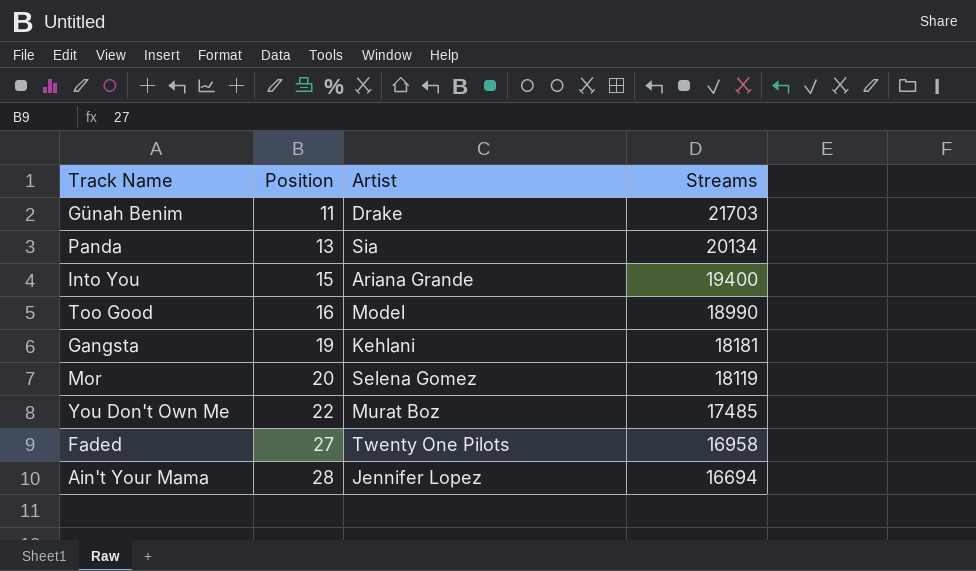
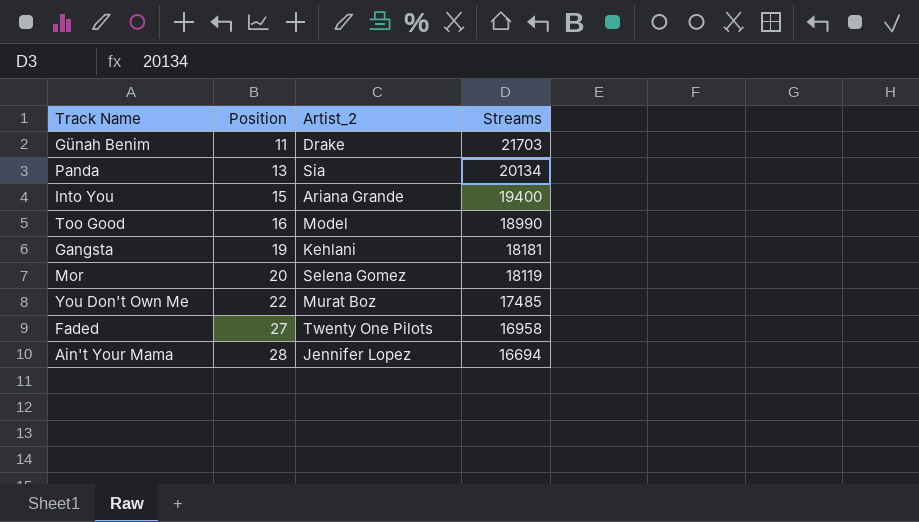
column name: Artist -> Artist_2

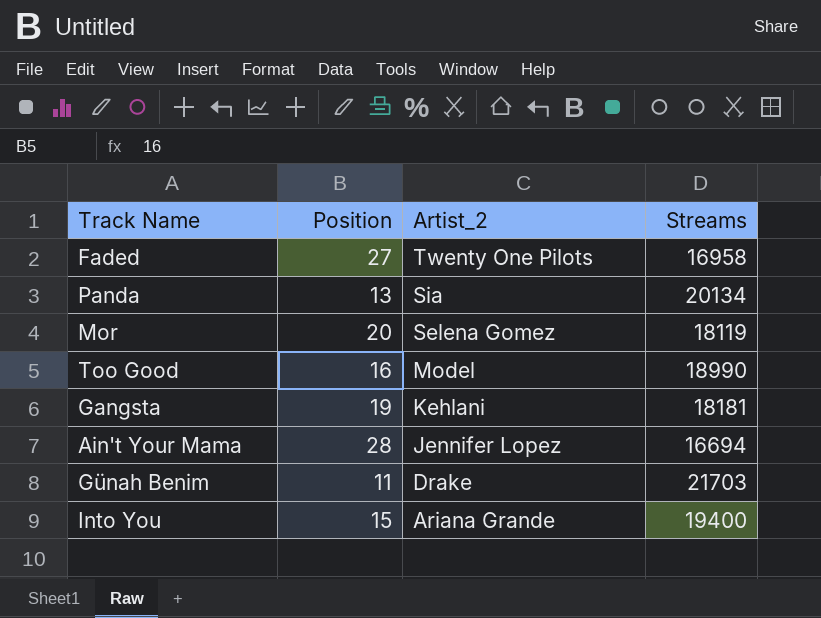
row order: Position ascending -> Artist_2 descending
row You Don't Own Me: 22 | Murat Boz | 17485 -> none

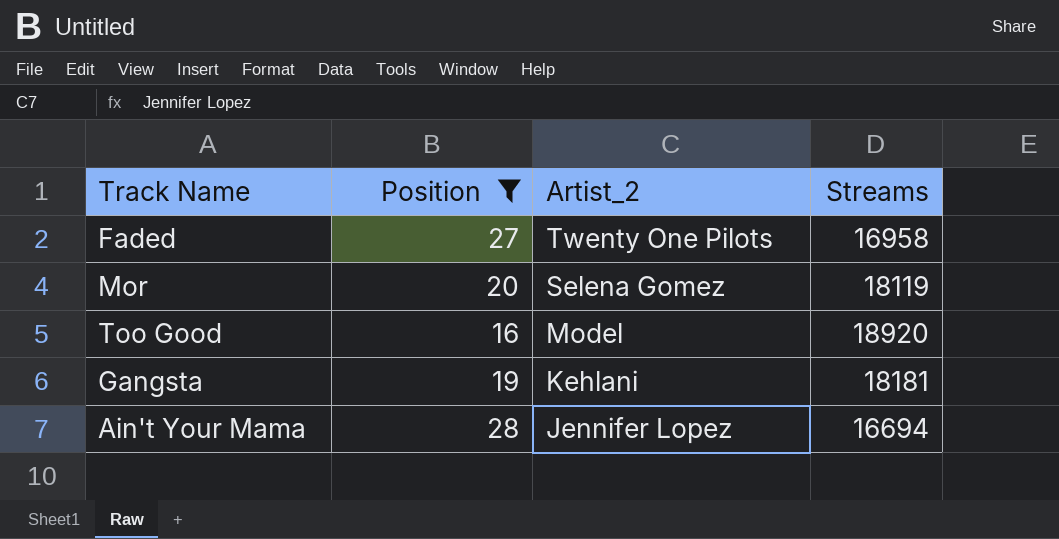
filter: none -> Position >= 16
Too Good | Streams: 18990 -> 18920

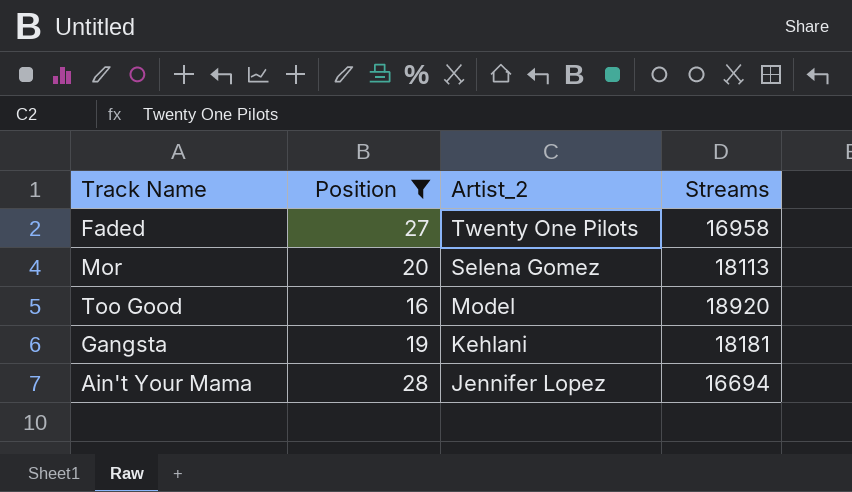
Mor | Streams: 18119 -> 18113

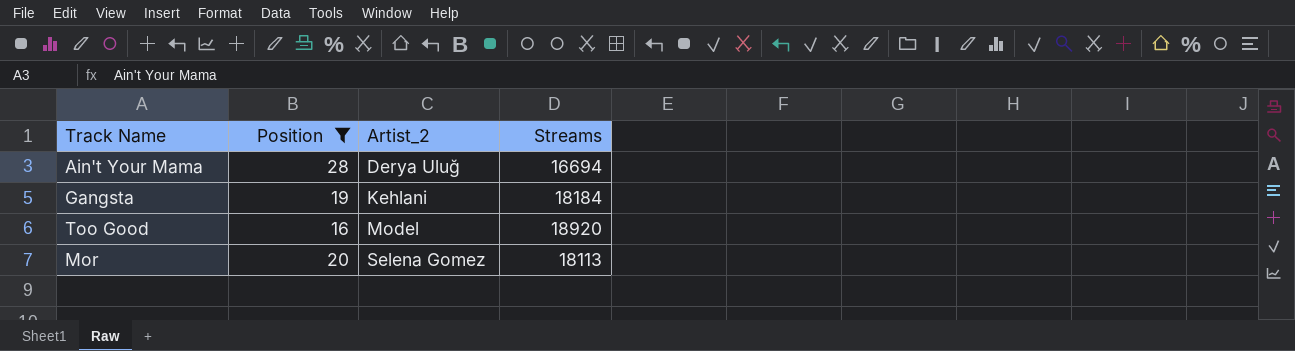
row order: Artist_2 descending -> Artist_2 ascending
row Faded: 27 | Twenty One Pilots | 16958 -> none
Ain't Your Mama | Artist_2: Jennifer Lopez -> Derya Uluğ
Gangsta | Streams: 18181 -> 18184

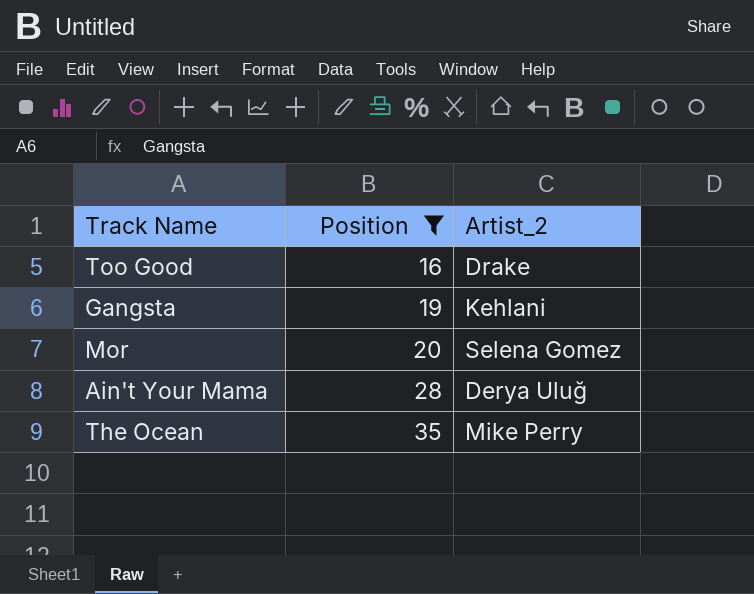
row order: Artist_2 ascending -> Position ascending
column Streams | position: 4 -> none
Too Good | Artist_2: Model -> Drake
row The Ocean: none -> 35 | Mike Perry

